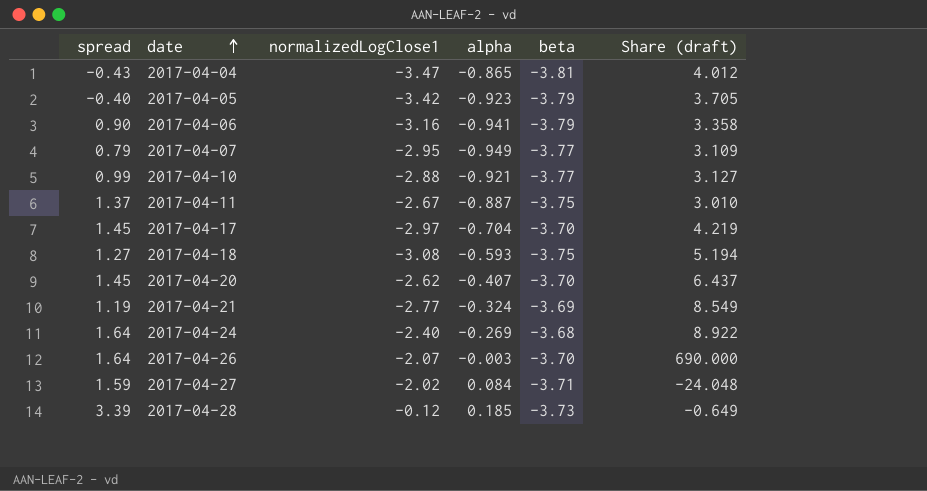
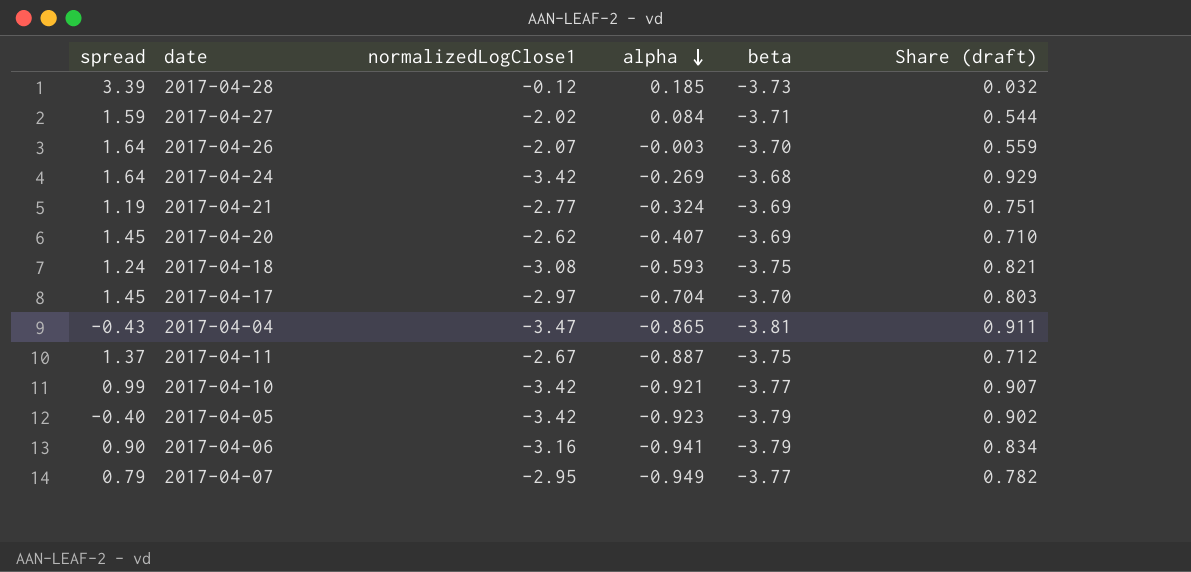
row order: date ascending -> alpha descending
column Share (draft) | formula: [normalizedLogClose1] / [alpha] -> [normalizedLogClose1] / [beta]
2017-04-24 | normalizedLogClose1: -2.40 -> -3.42
2017-04-20 | beta: -3.70 -> -3.69
2017-04-18 | spread: 1.27 -> 1.24
2017-04-10 | normalizedLogClose1: -2.88 -> -3.42

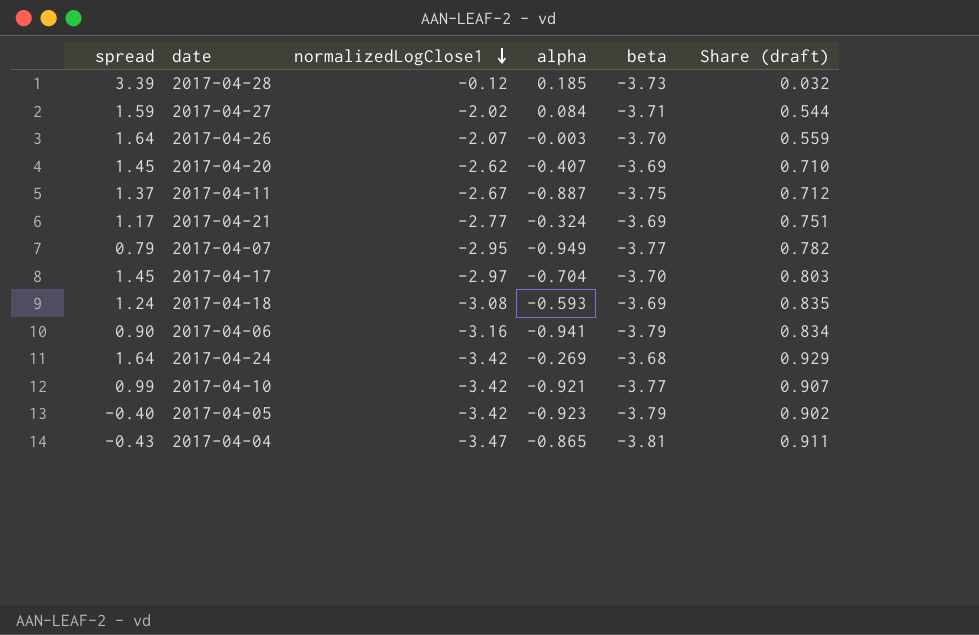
row order: alpha descending -> normalizedLogClose1 descending
2017-04-21 | spread: 1.19 -> 1.17
2017-04-18 | beta: -3.75 -> -3.69
2017-04-18 | Share (draft): 0.821 -> 0.835

